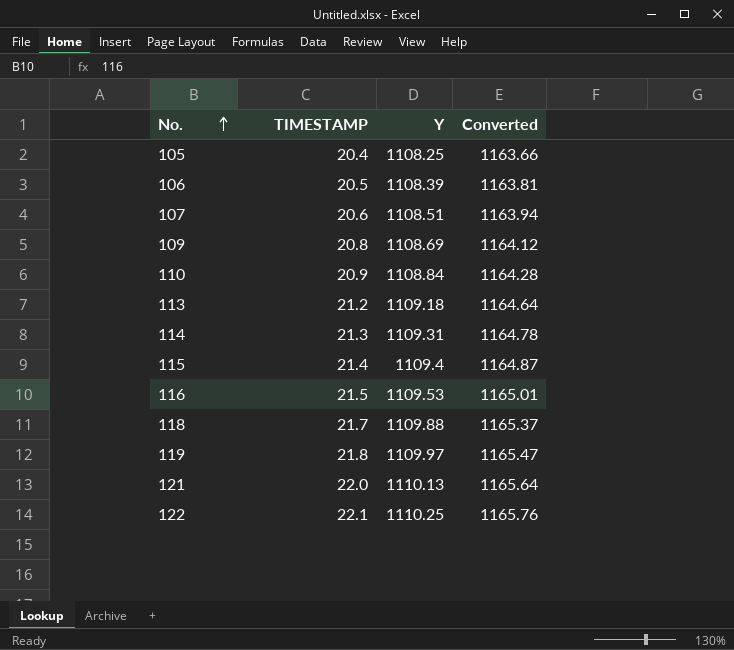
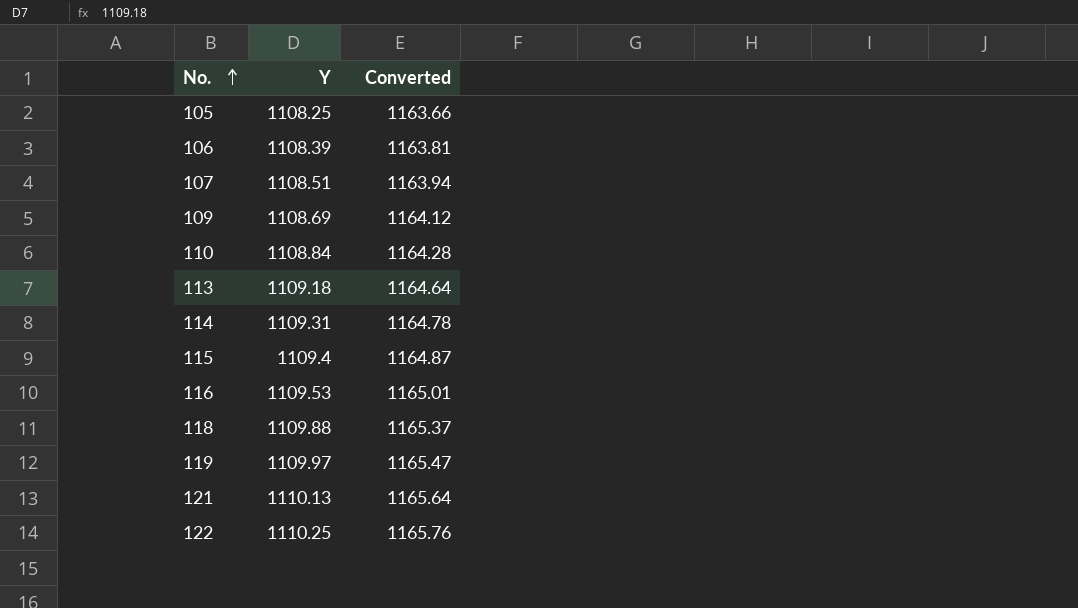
column TIMESTAMP | position: 2 -> none

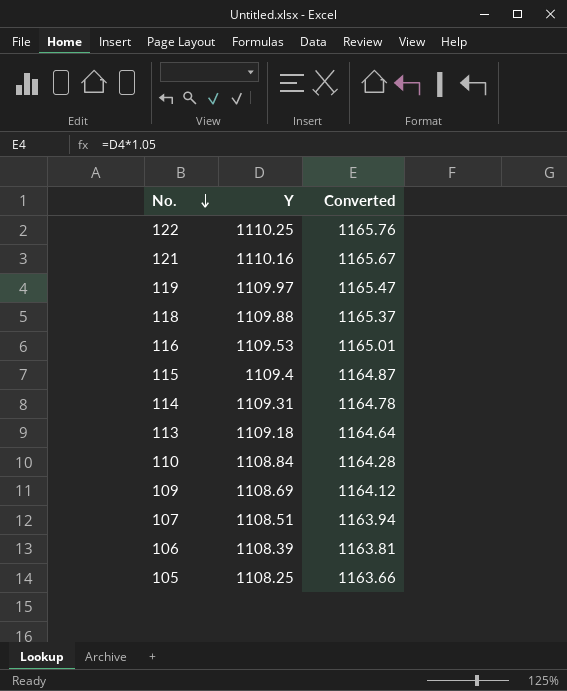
row order: No. ascending -> No. descending
121 | Y: 1110.13 -> 1110.16
121 | Converted: 1165.64 -> 1165.67

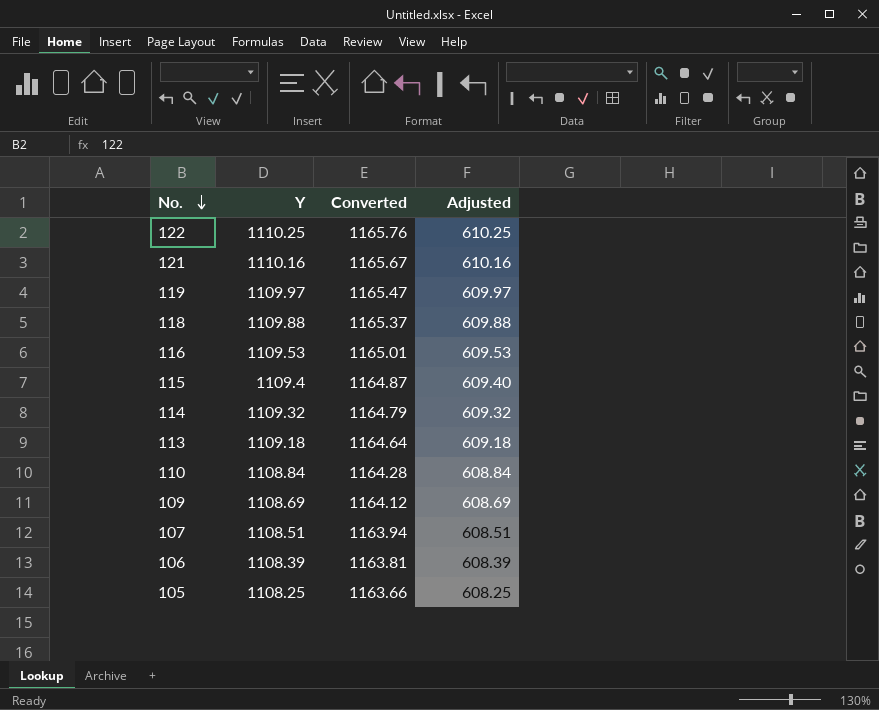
column Adjusted | formula: none -> [Y] - 500
114 | Y: 1109.31 -> 1109.32
114 | Converted: 1164.78 -> 1164.79

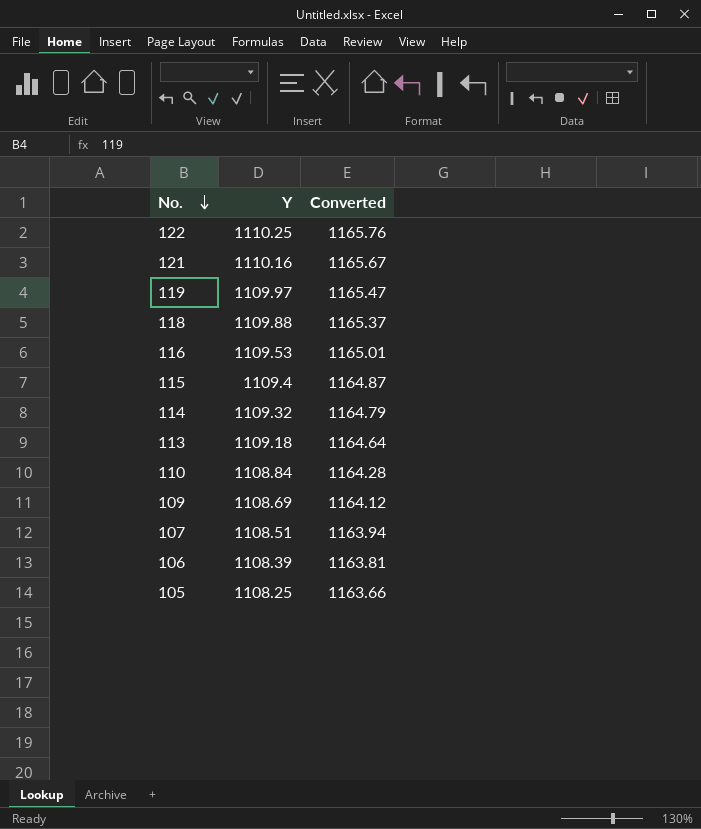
column Adjusted | formula: [Y] - 500 -> none

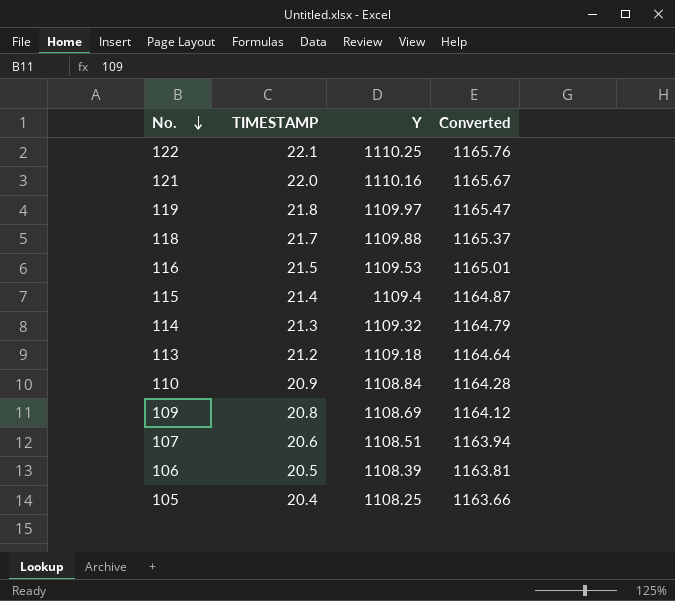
column TIMESTAMP | position: none -> 2

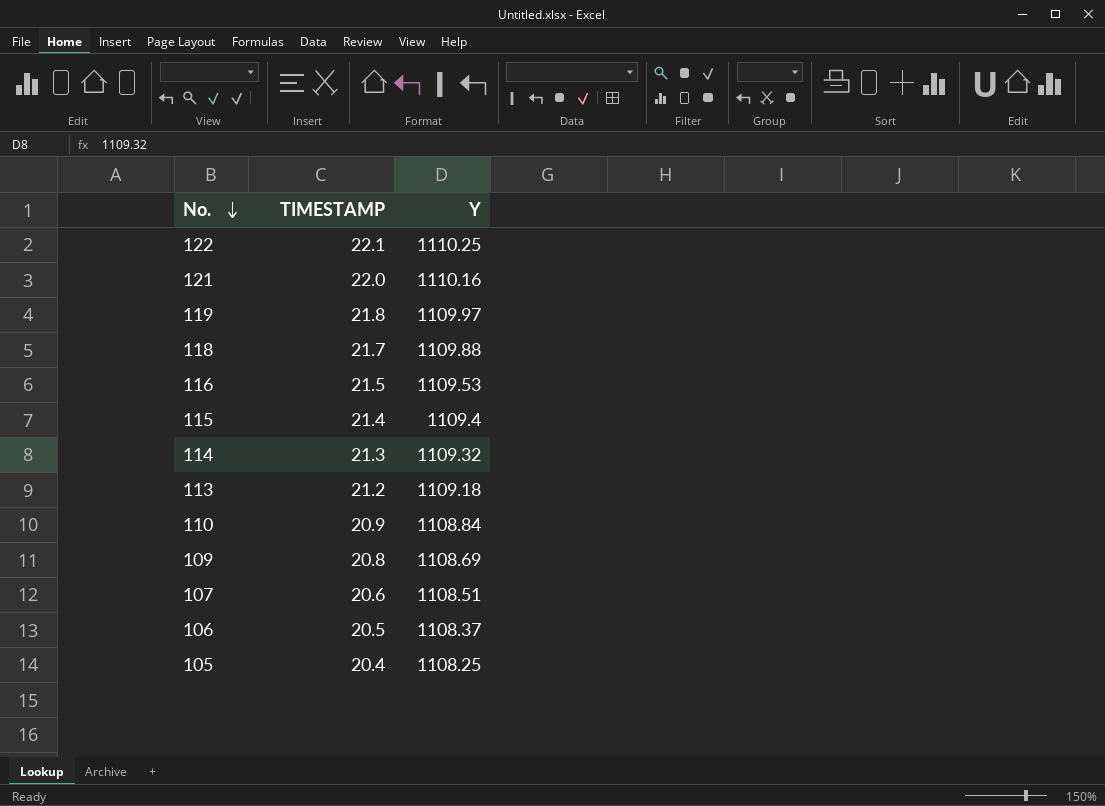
column Converted | formula: [Y] * 1.05 -> none
106 | Y: 1108.39 -> 1108.37

